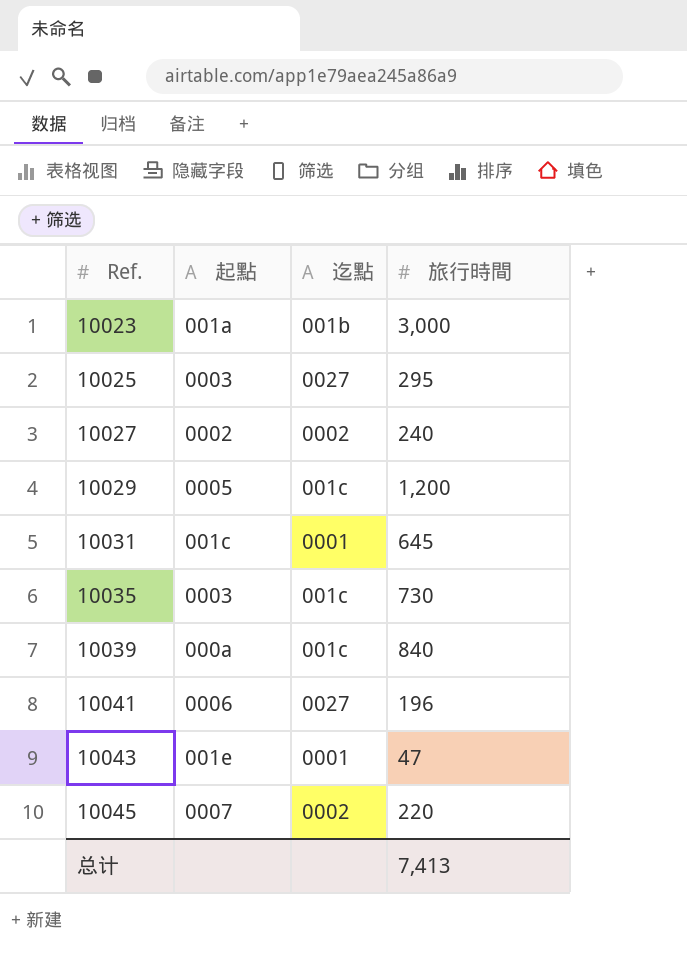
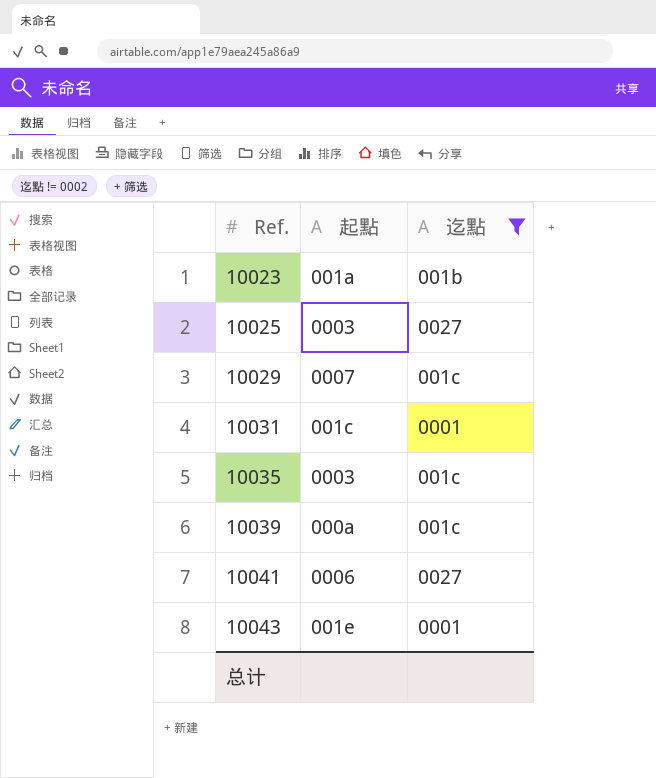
filter: none -> 迄點 != 0002
column 旅行時間 | position: 4 -> none
10029 | 起點: 0005 -> 0007

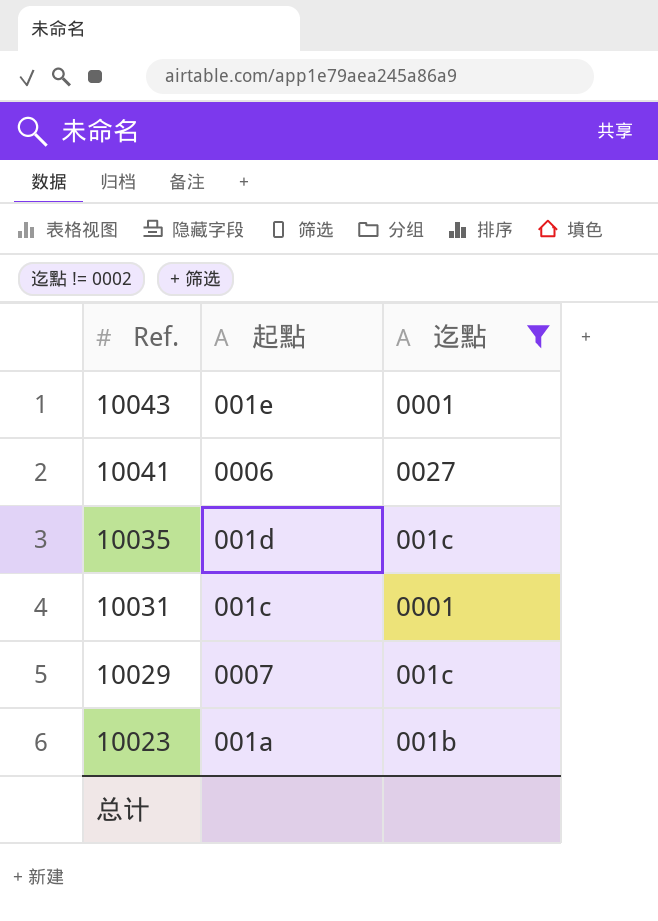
row order: Ref. ascending -> Ref. descending
row 10025: 0003 | 0027 -> none
row 10039: 000a | 001c -> none
10035 | 起點: 0003 -> 001d

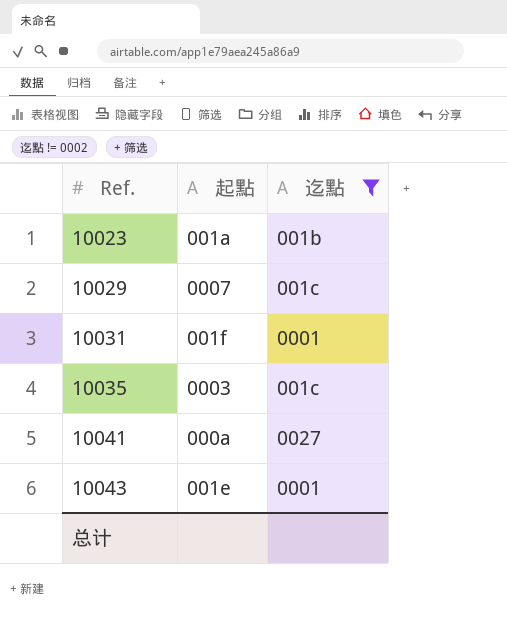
row order: Ref. descending -> Ref. ascending
10031 | 起點: 001c -> 001f
10035 | 起點: 001d -> 0003
10041 | 起點: 0006 -> 000a

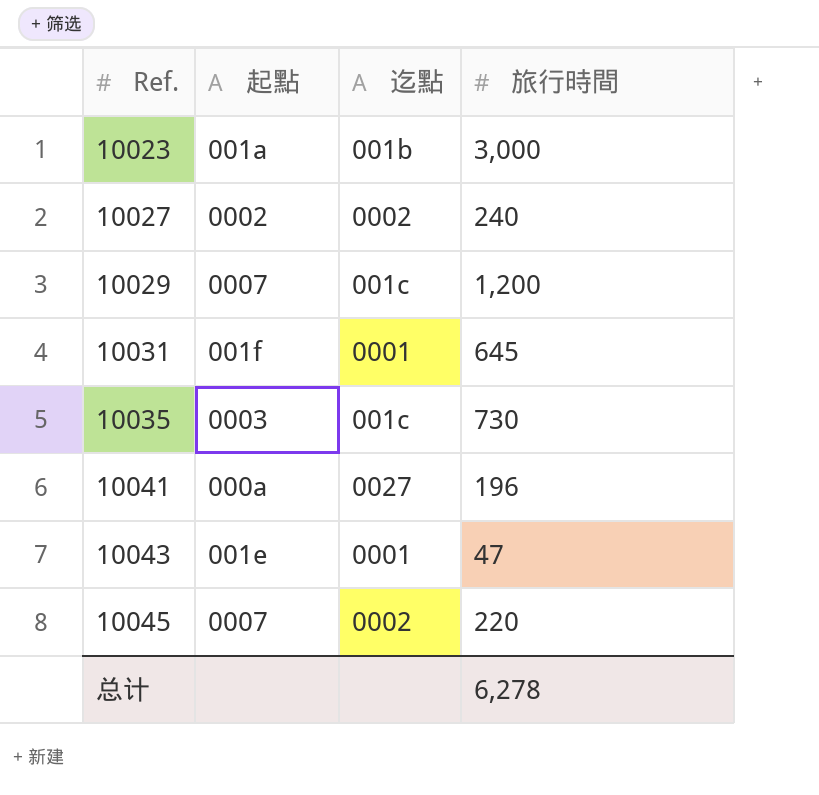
filter: 迄點 != 0002 -> none
column 旅行時間 | position: none -> 4

